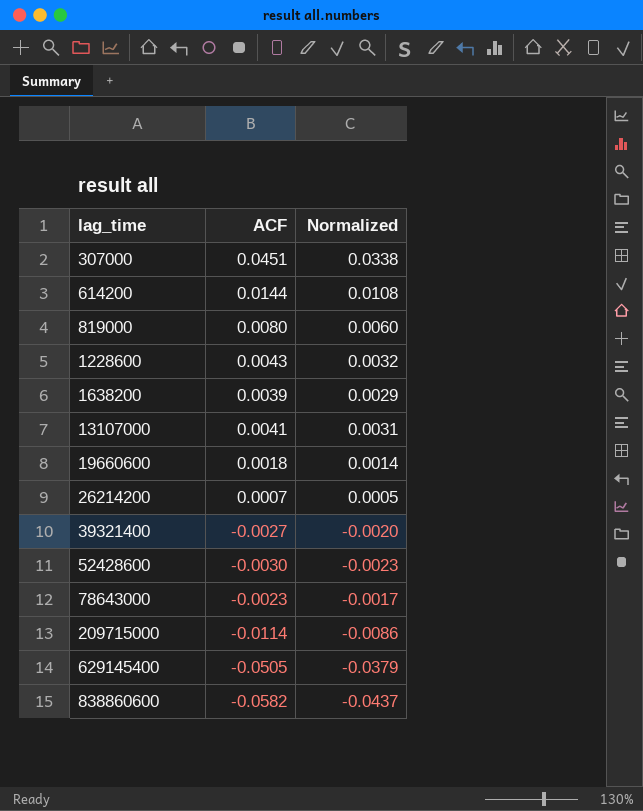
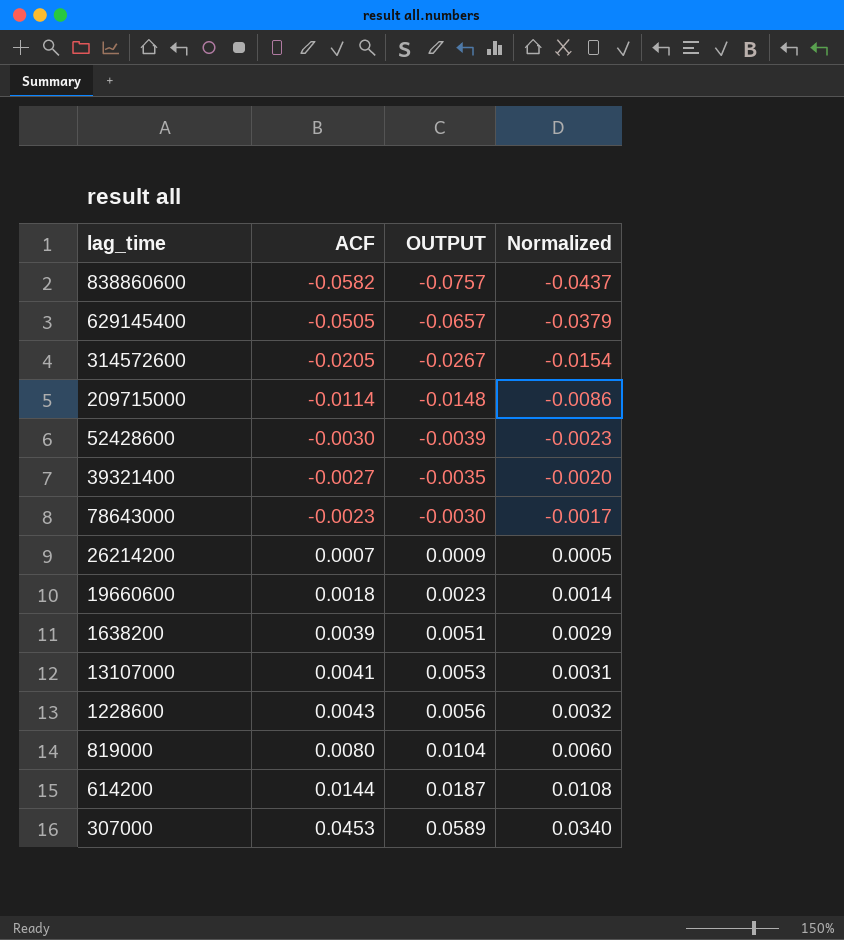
row order: lag_time ascending -> ACF ascending
column OUTPUT | formula: none -> [ACF] * 1.3
row 314572600: none -> -0.0205 | -0.0267 | -0.0154
307000 | ACF: 0.0451 -> 0.0453
307000 | Normalized: 0.0338 -> 0.0340

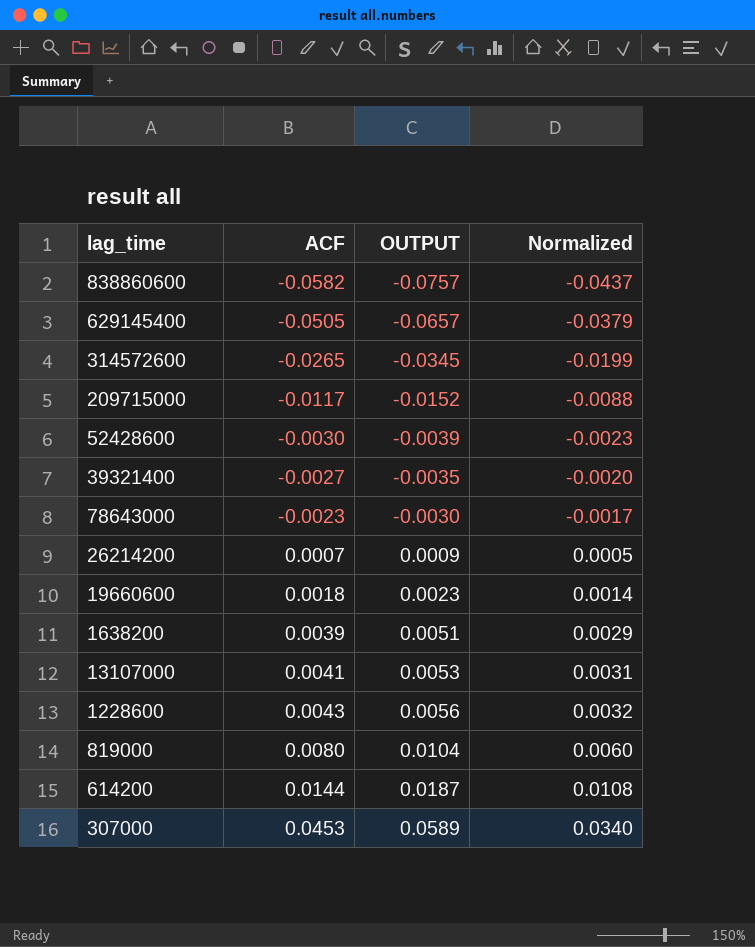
314572600 | ACF: -0.0205 -> -0.0265
314572600 | OUTPUT: -0.0267 -> -0.0345
314572600 | Normalized: -0.0154 -> -0.0199
209715000 | ACF: -0.0114 -> -0.0117
209715000 | OUTPUT: -0.0148 -> -0.0152
209715000 | Normalized: -0.0086 -> -0.0088

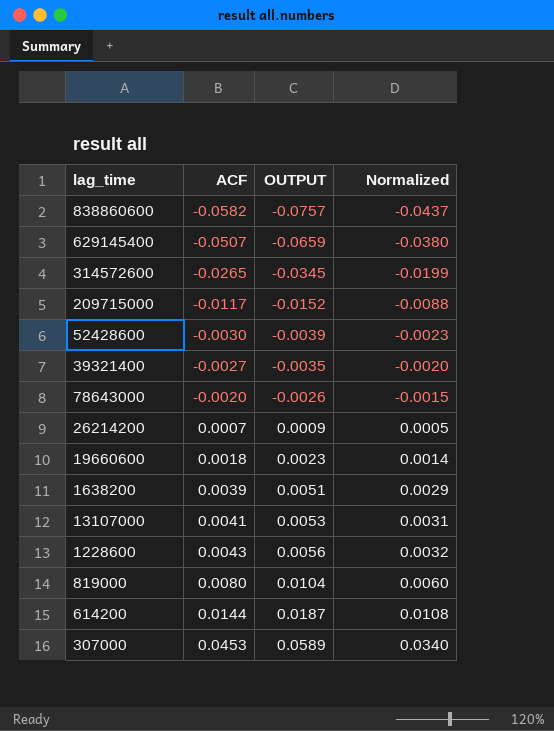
629145400 | ACF: -0.0505 -> -0.0507
629145400 | OUTPUT: -0.0657 -> -0.0659
629145400 | Normalized: -0.0379 -> -0.0380
78643000 | ACF: -0.0023 -> -0.0020
78643000 | OUTPUT: -0.0030 -> -0.0026
78643000 | Normalized: -0.0017 -> -0.0015

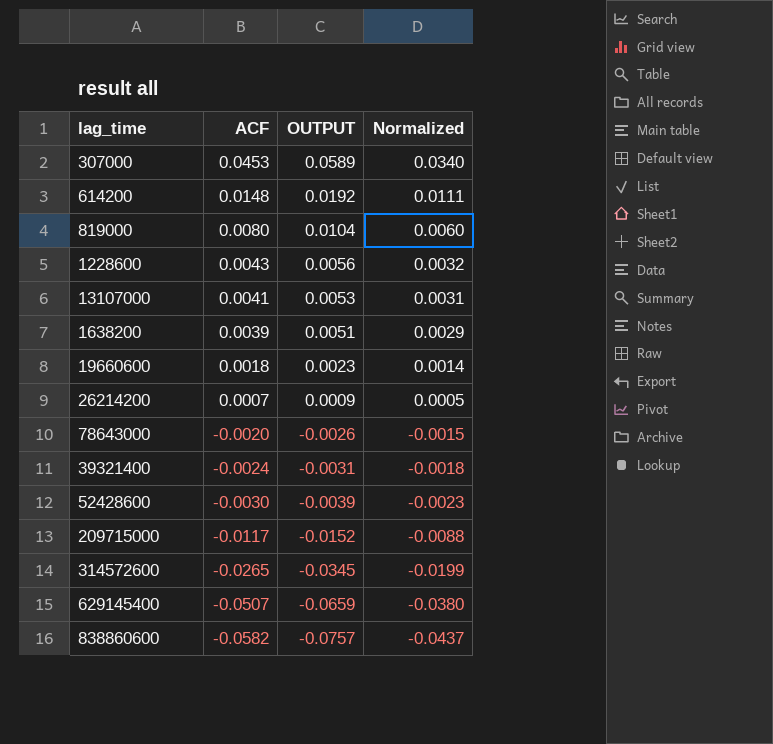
row order: ACF ascending -> ACF descending
614200 | ACF: 0.0144 -> 0.0148
614200 | OUTPUT: 0.0187 -> 0.0192
614200 | Normalized: 0.0108 -> 0.0111
39321400 | ACF: -0.0027 -> -0.0024
39321400 | OUTPUT: -0.0035 -> -0.0031
39321400 | Normalized: -0.0020 -> -0.0018

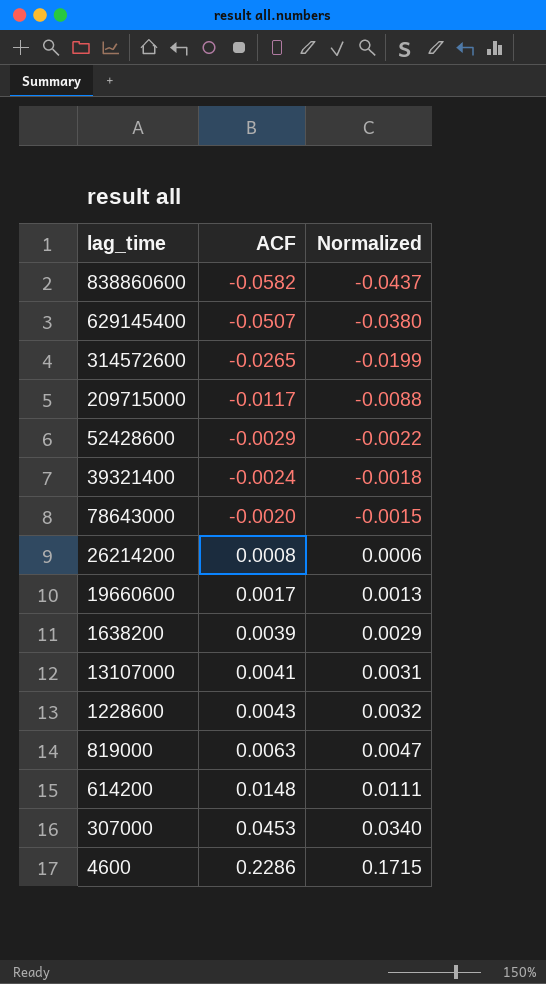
row order: ACF descending -> ACF ascending
column OUTPUT | formula: [ACF] * 1.3 -> none
52428600 | ACF: -0.0030 -> -0.0029
52428600 | Normalized: -0.0023 -> -0.0022
26214200 | ACF: 0.0007 -> 0.0008
26214200 | Normalized: 0.0005 -> 0.0006
19660600 | ACF: 0.0018 -> 0.0017
19660600 | Normalized: 0.0014 -> 0.0013
819000 | ACF: 0.0080 -> 0.0063
819000 | Normalized: 0.0060 -> 0.0047
row 4600: none -> 0.2286 | 0.1715

